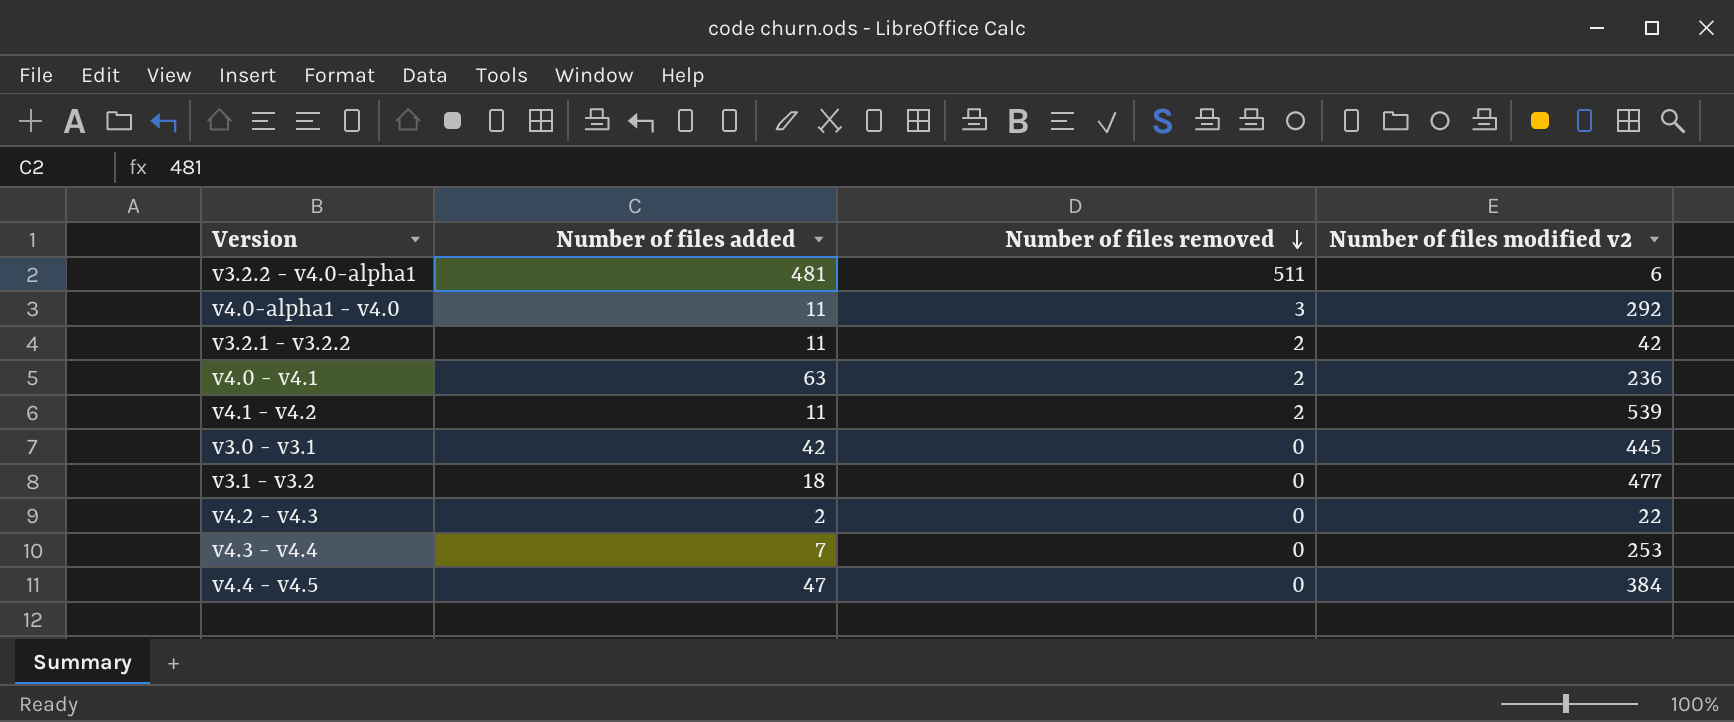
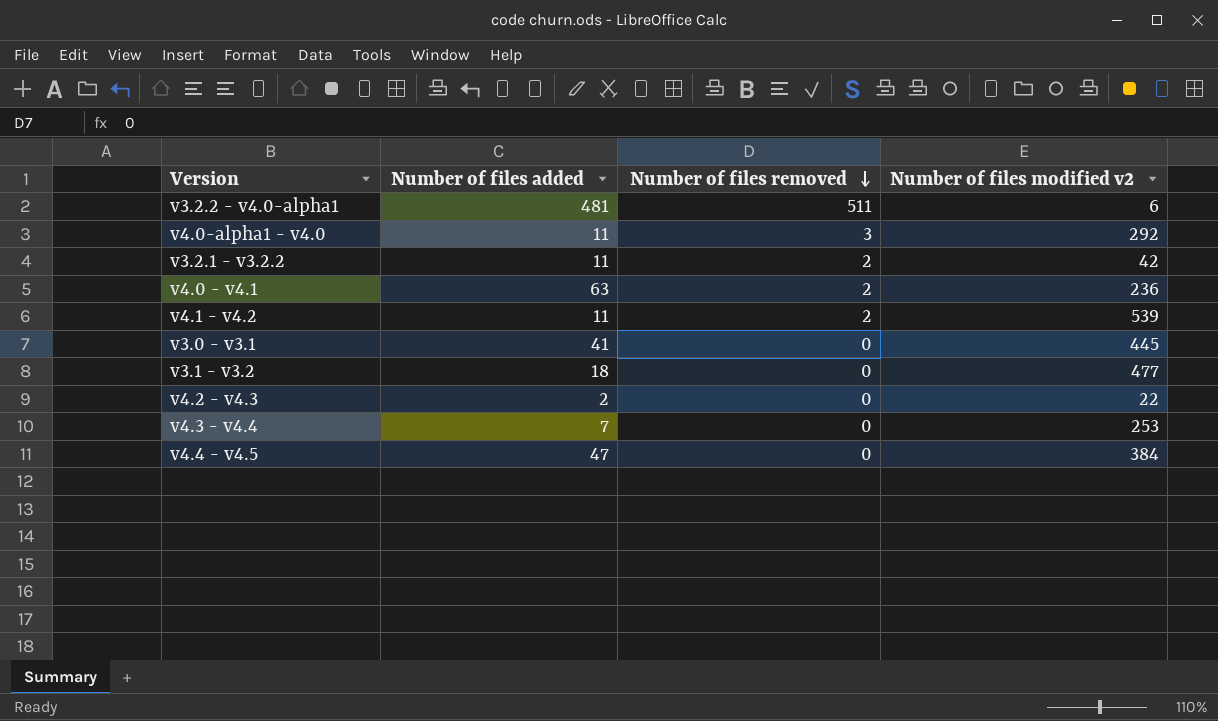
v3.0 - v3.1 | Number of files added: 42 -> 41

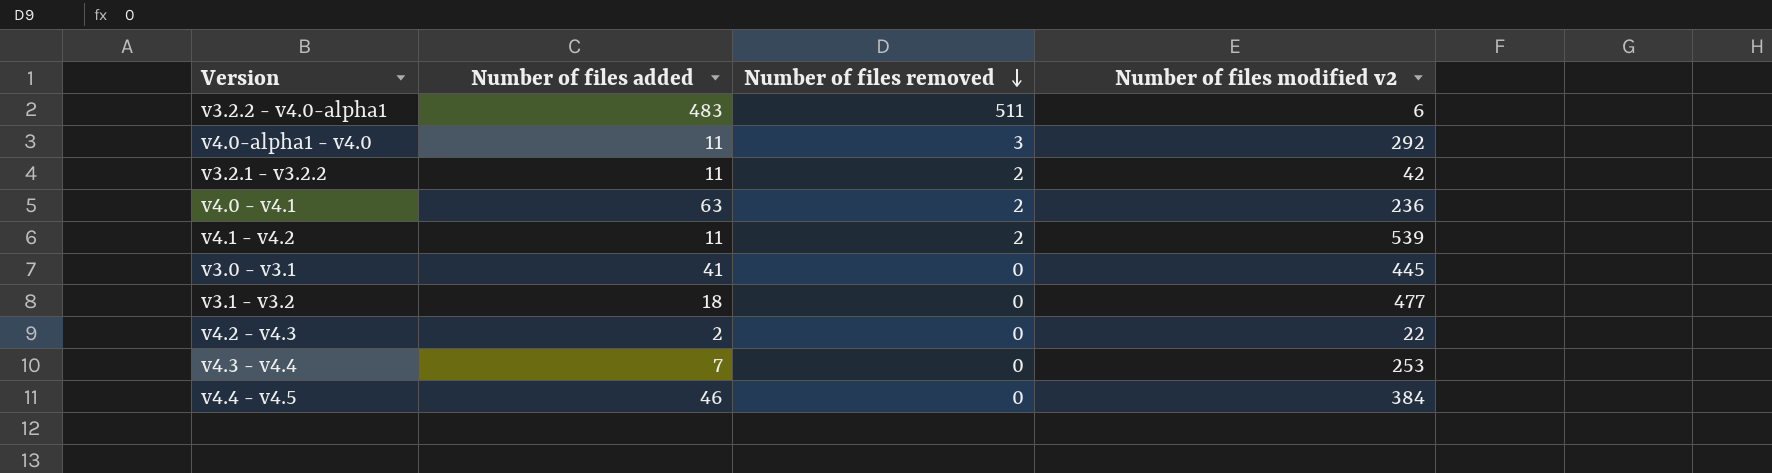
v3.2.2 - v4.0-alpha1 | Number of files added: 481 -> 483
v4.4 - v4.5 | Number of files added: 47 -> 46

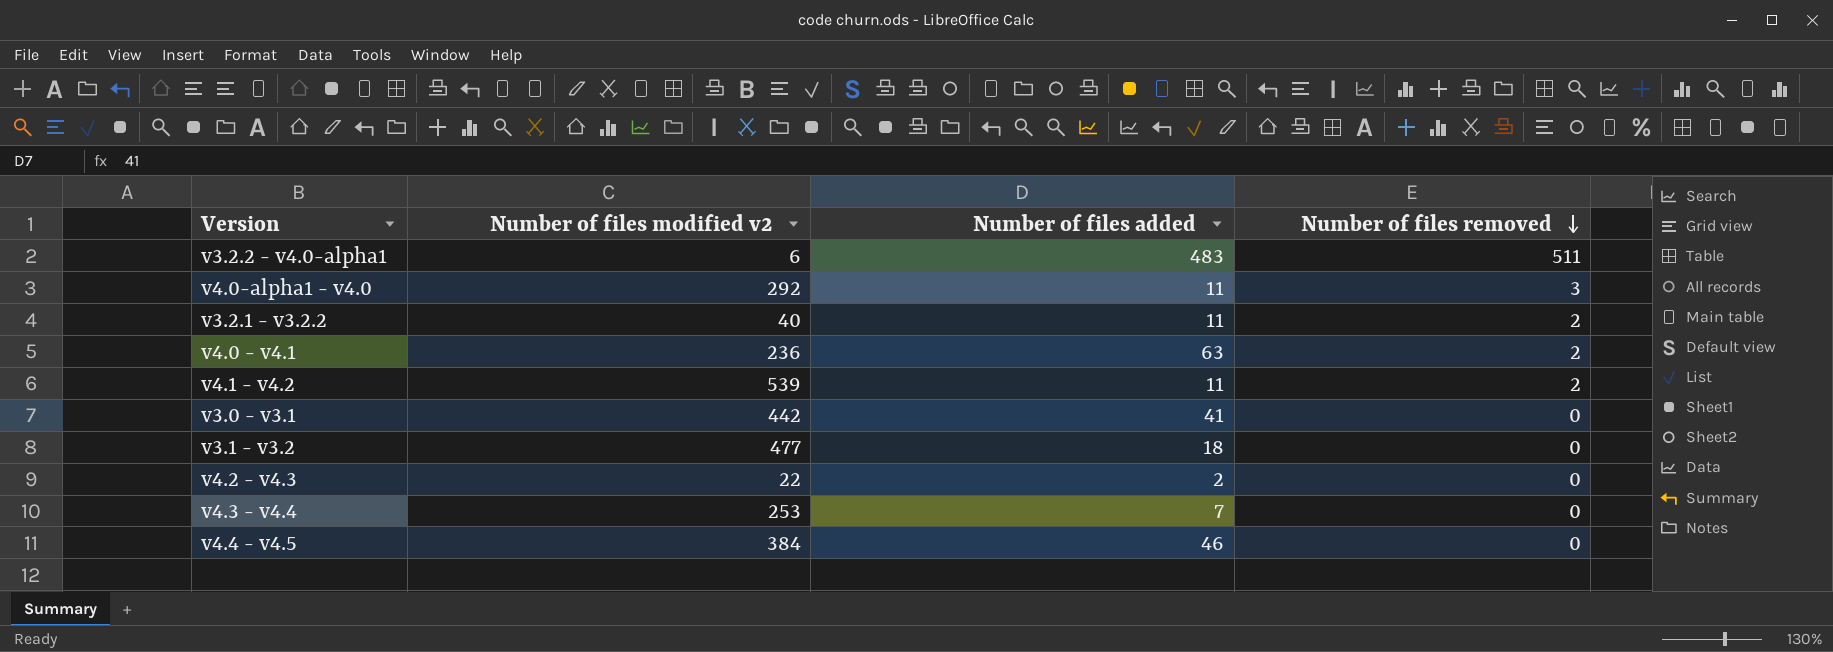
column Number of files modified v2 | position: 4 -> 2
v3.2.1 - v3.2.2 | Number of files modified v2: 42 -> 40
v3.0 - v3.1 | Number of files modified v2: 445 -> 442

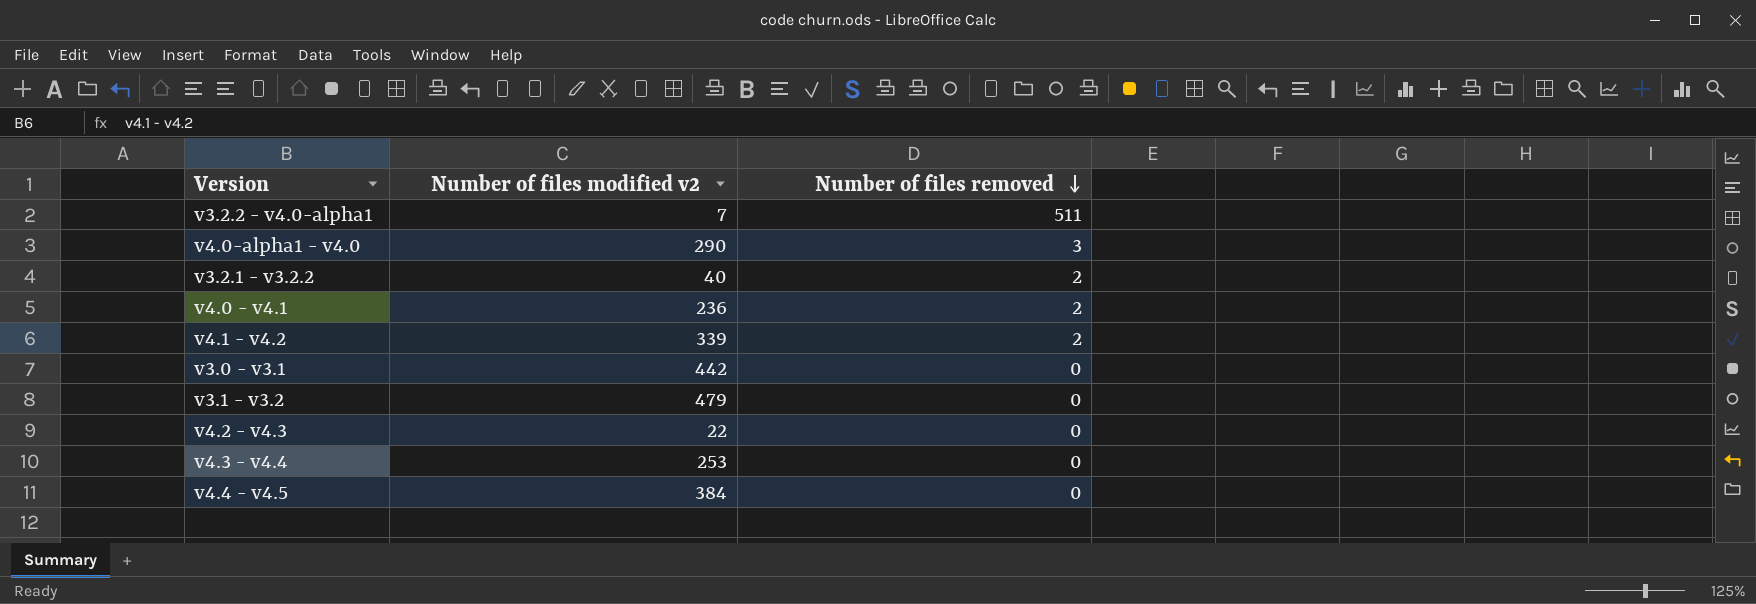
column Number of files added | position: 3 -> none
v3.2.2 - v4.0-alpha1 | Number of files modified v2: 6 -> 7
v4.0-alpha1 - v4.0 | Number of files modified v2: 292 -> 290
v4.1 - v4.2 | Number of files modified v2: 539 -> 339
v3.1 - v3.2 | Number of files modified v2: 477 -> 479

